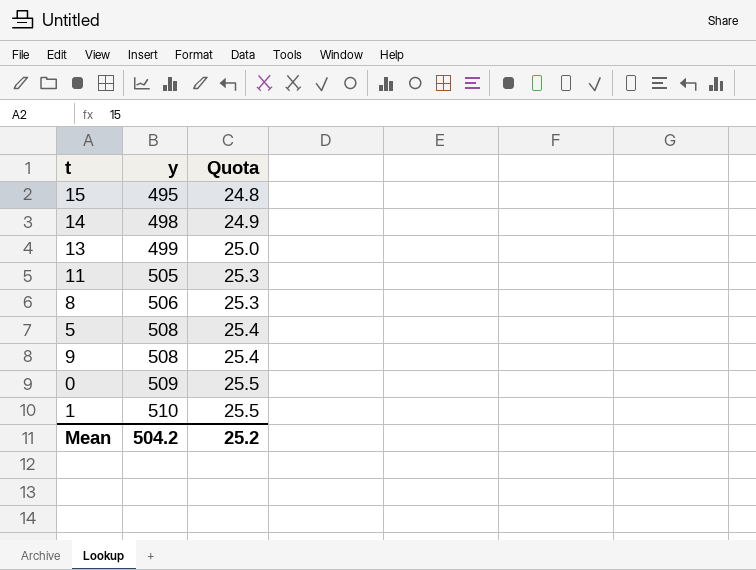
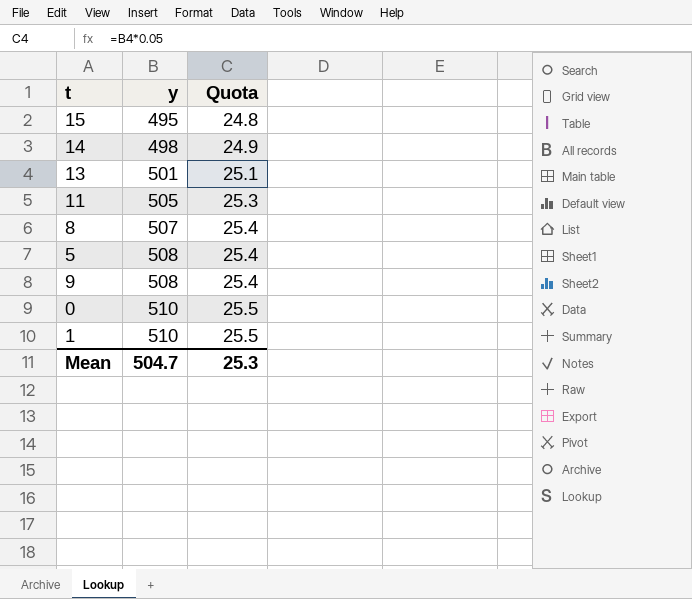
13 | y: 499 -> 501
13 | Quota: 25.0 -> 25.1
8 | y: 506 -> 507
8 | Quota: 25.3 -> 25.4
0 | y: 509 -> 510
Mean | y: 504.2 -> 504.7
Mean | Quota: 25.2 -> 25.3

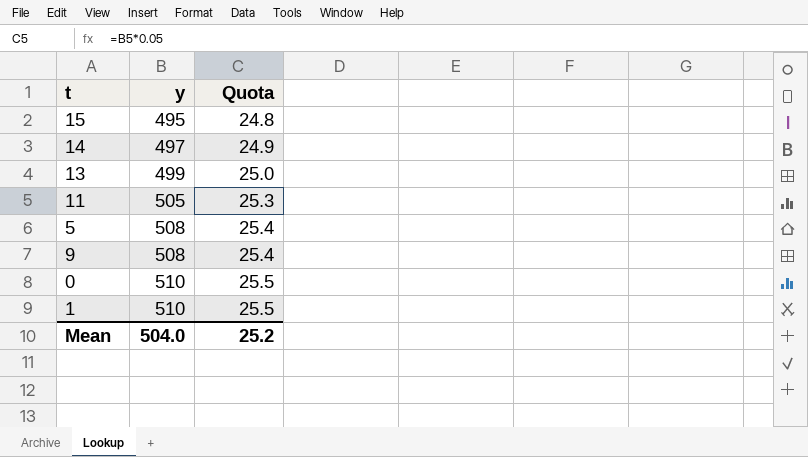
row 8: 507 | 25.4 -> none
14 | y: 498 -> 497
13 | y: 501 -> 499
13 | Quota: 25.1 -> 25.0
Mean | y: 504.7 -> 504.0
Mean | Quota: 25.3 -> 25.2

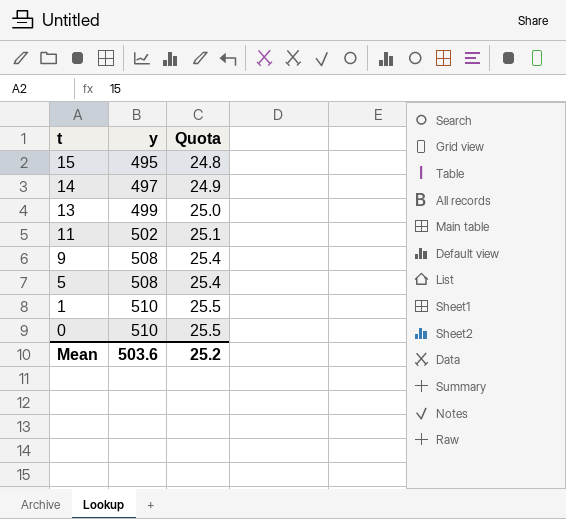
row order: y ascending -> t descending
11 | y: 505 -> 502
11 | Quota: 25.3 -> 25.1
Mean | y: 504.0 -> 503.6

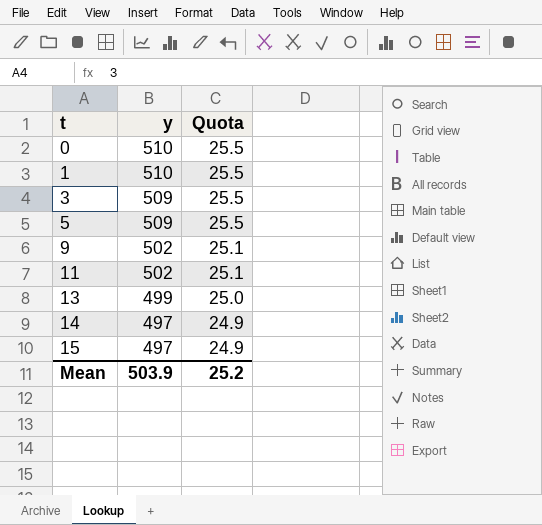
row order: t descending -> t ascending
row 3: none -> 509 | 25.5
5 | y: 508 -> 509
5 | Quota: 25.4 -> 25.5
9 | y: 508 -> 502
9 | Quota: 25.4 -> 25.1
15 | y: 495 -> 497
15 | Quota: 24.8 -> 24.9
Mean | y: 503.6 -> 503.9

